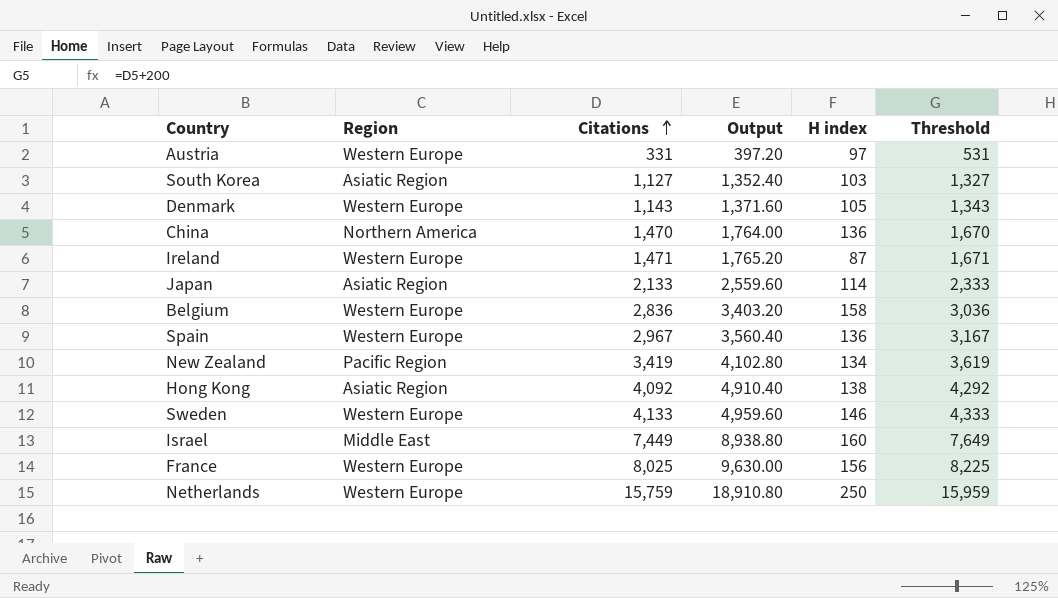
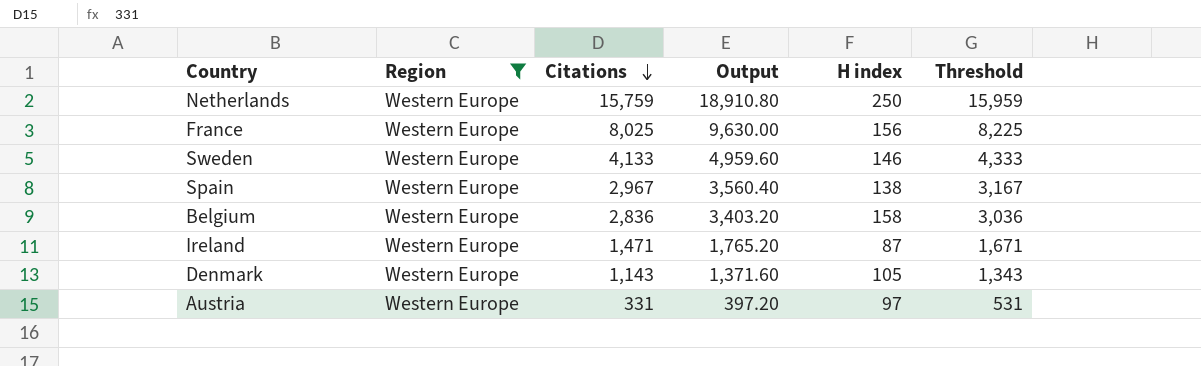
filter: none -> Region = Western Europe
row order: Citations ascending -> Citations descending
Spain | H index: 136 -> 138

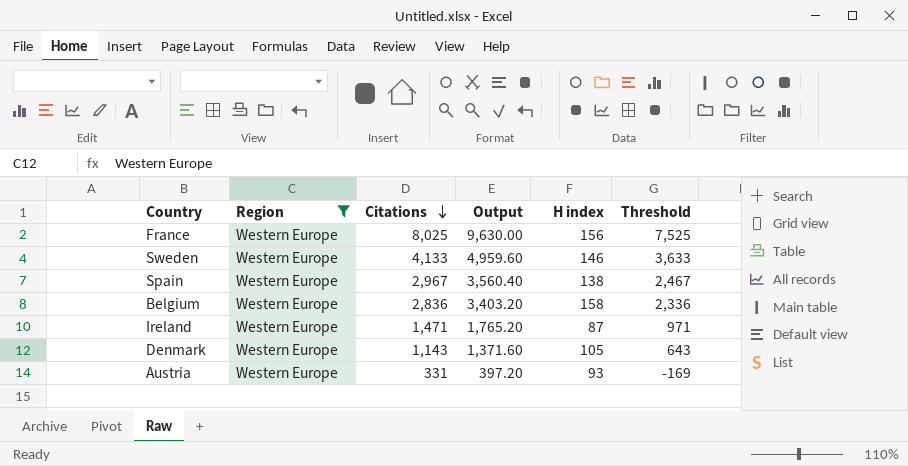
column Threshold | formula: [Citations] + 200 -> [Citations] - 500
row Netherlands: Western Europe | 15,759 | 18,910.80 | 250 | 15,959 -> none
Austria | H index: 97 -> 93

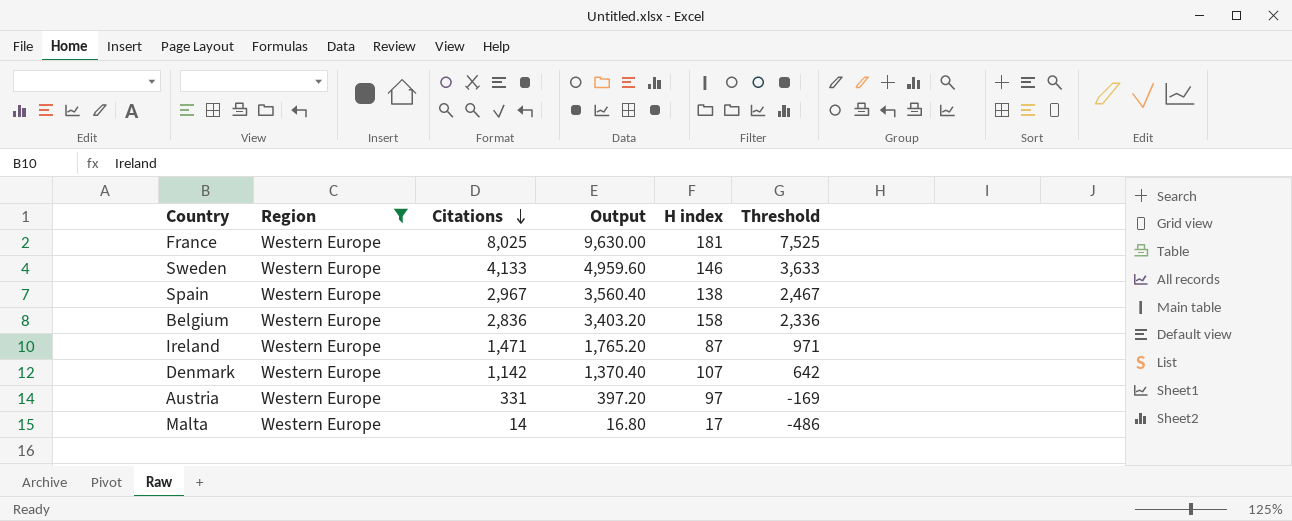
France | H index: 156 -> 181
Denmark | Citations: 1,143 -> 1,142
Denmark | Output: 1,371.60 -> 1,370.40
Denmark | H index: 105 -> 107
Denmark | Threshold: 643 -> 642
Austria | H index: 93 -> 97
row Malta: none -> Western Europe | 14 | 16.80 | 17 | -486

